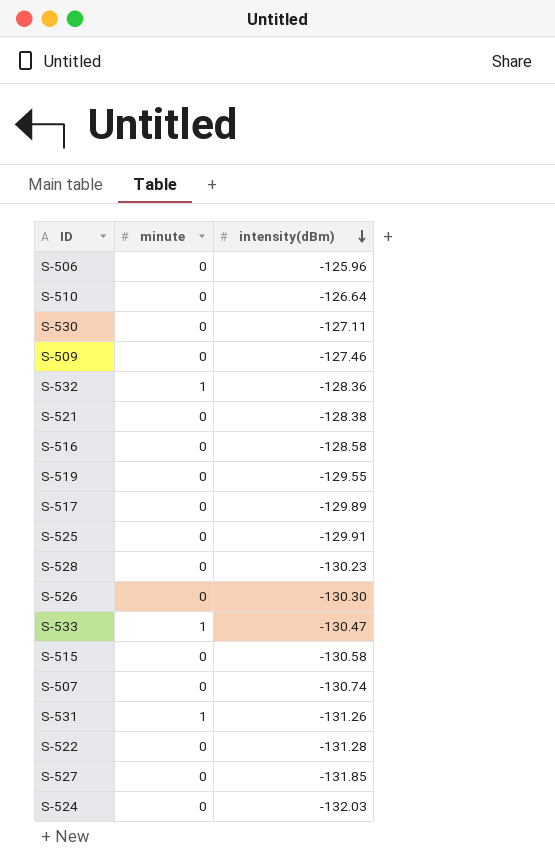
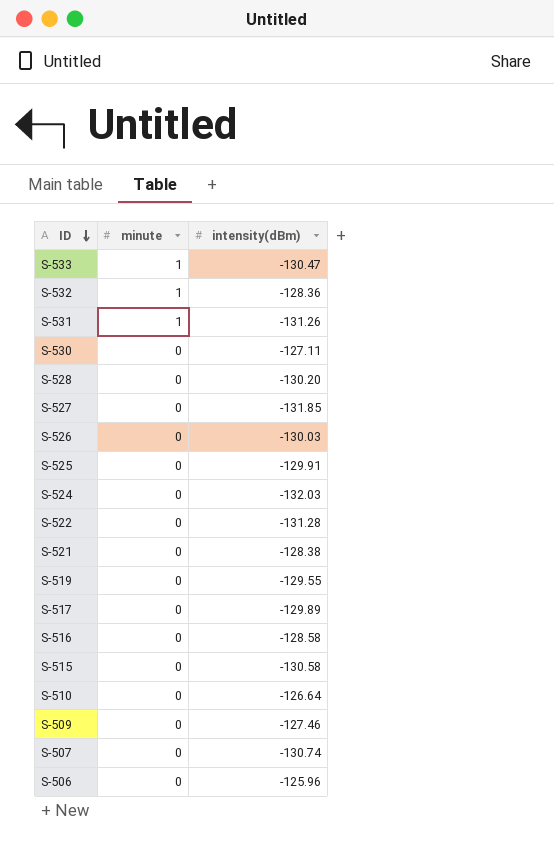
row order: intensity(dBm) descending -> ID descending
S-528 | intensity(dBm): -130.23 -> -130.20
S-526 | intensity(dBm): -130.30 -> -130.03

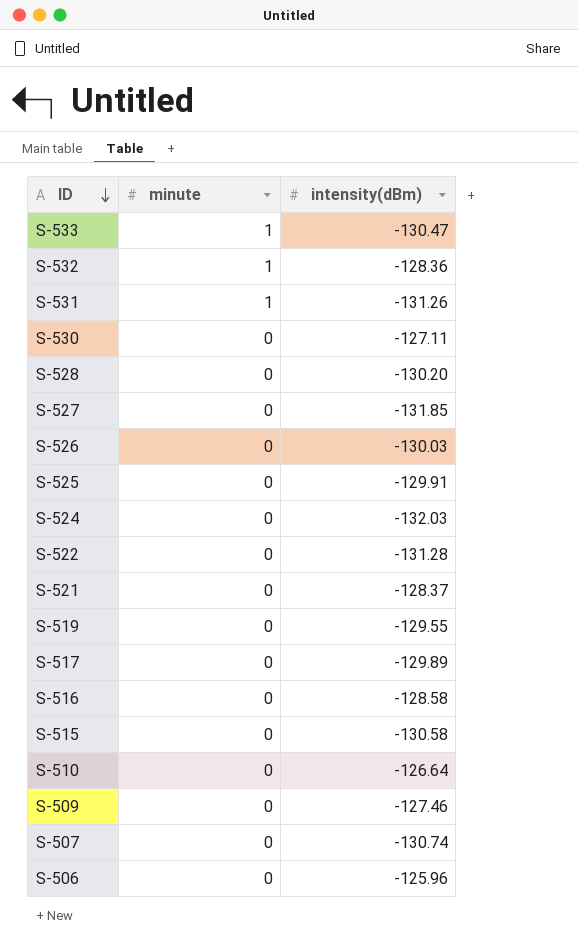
S-521 | intensity(dBm): -128.38 -> -128.37

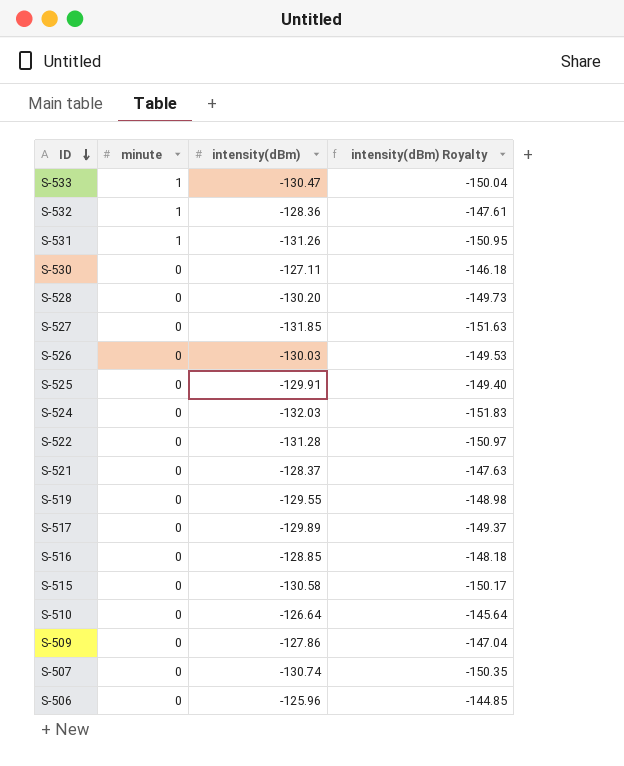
column intensity(dBm) Royalty | formula: none -> [intensity(dBm)] * 1.15
S-516 | intensity(dBm): -128.58 -> -128.85
S-509 | intensity(dBm): -127.46 -> -127.86

